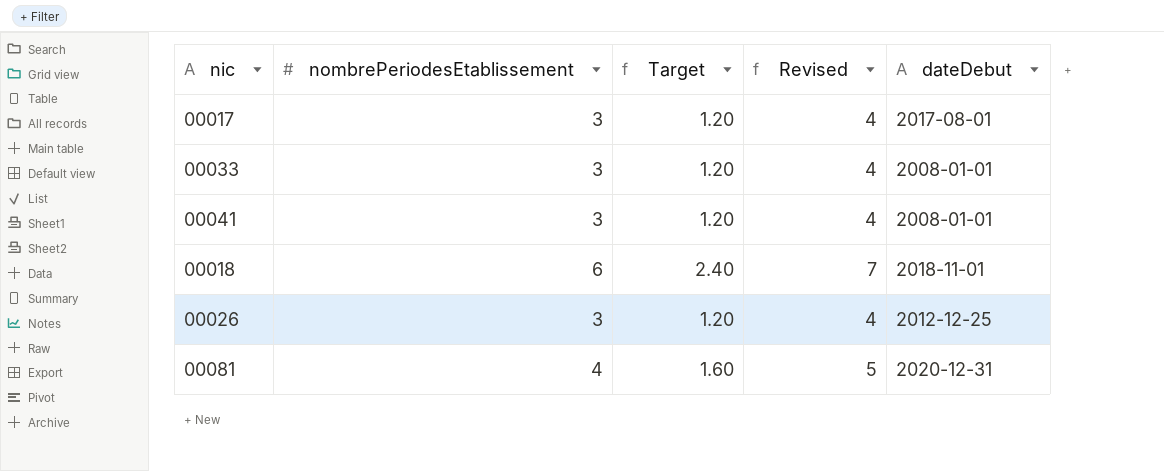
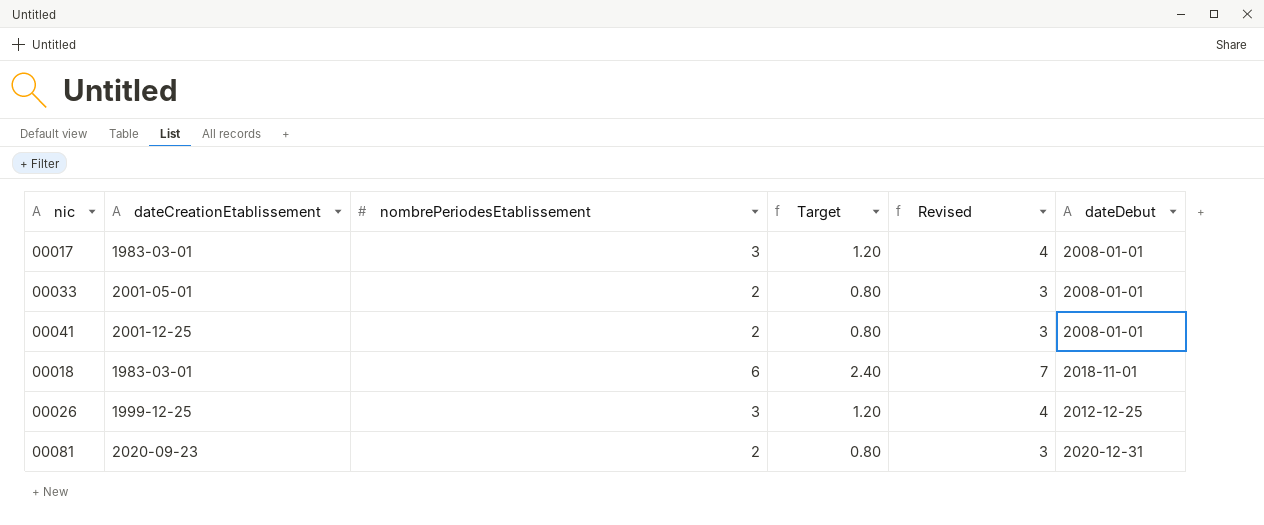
column dateCreationEtablissement | position: none -> 2
00017 | dateDebut: 2017-08-01 -> 2008-01-01
00033 | nombrePeriodesEtablissement: 3 -> 2
00033 | Target: 1.20 -> 0.80
00033 | Revised: 4 -> 3
00041 | nombrePeriodesEtablissement: 3 -> 2
00041 | Target: 1.20 -> 0.80
00041 | Revised: 4 -> 3
00081 | nombrePeriodesEtablissement: 4 -> 2
00081 | Target: 1.60 -> 0.80
00081 | Revised: 5 -> 3

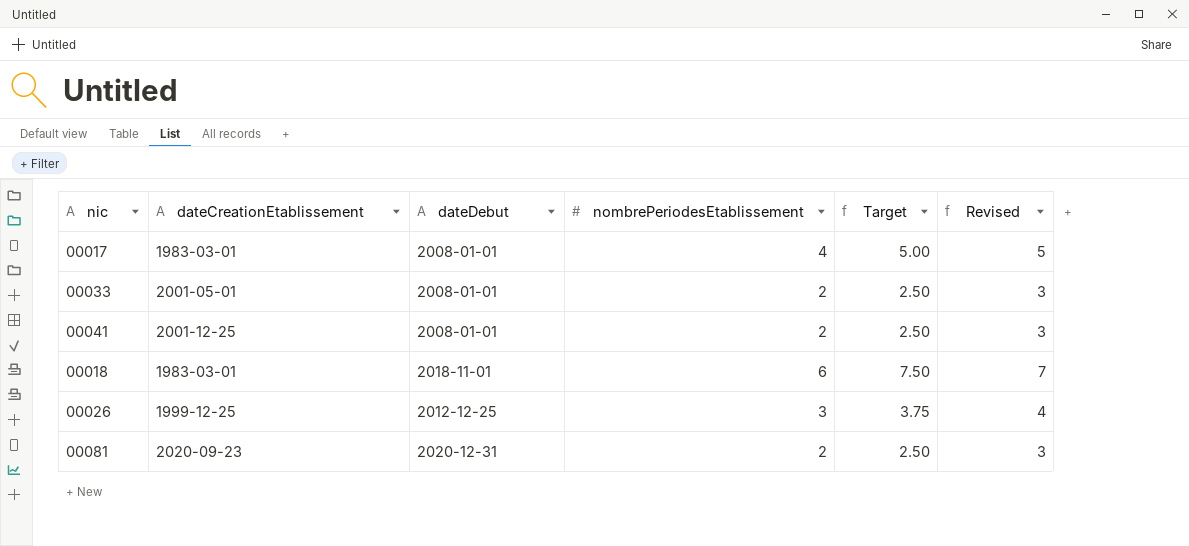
column dateDebut | position: 6 -> 3
column Target | formula: [nombrePeriodesEtablissement] * 0.4 -> [nombrePeriodesEtablissement] * 1.25
00017 | nombrePeriodesEtablissement: 3 -> 4
00017 | Revised: 4 -> 5

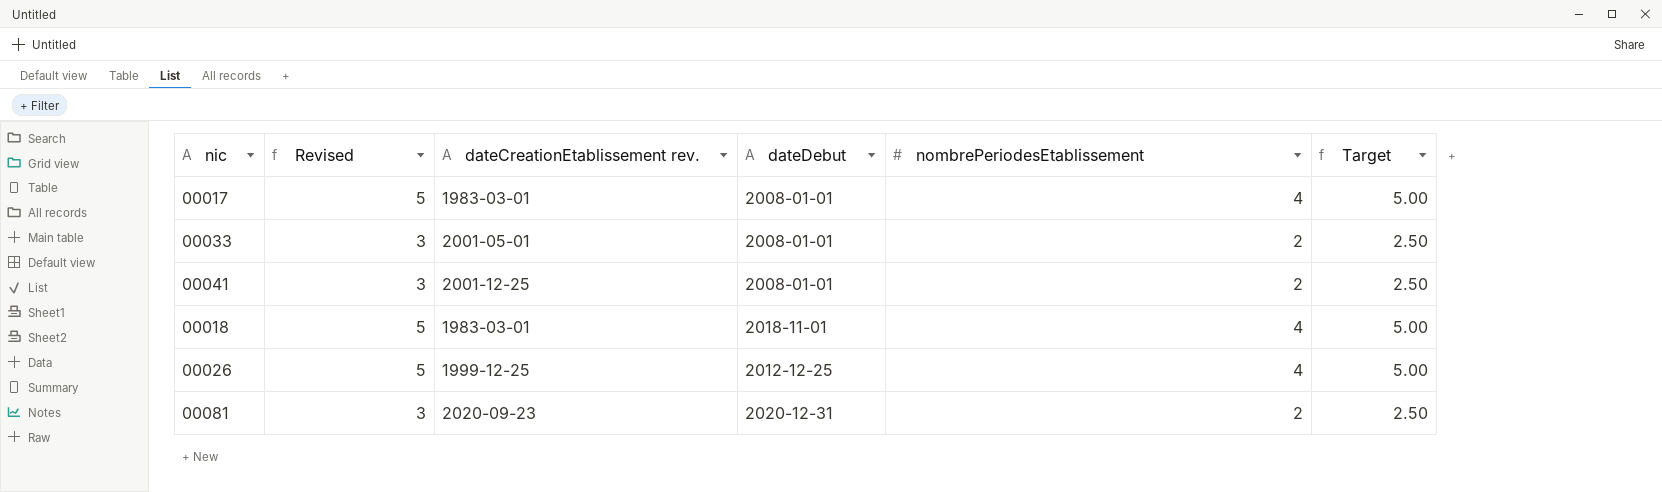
column Revised | position: 6 -> 2
column name: dateCreationEtablissement -> dateCreationEtablissement rev.
00018 | Revised: 7 -> 5
00018 | nombrePeriodesEtablissement: 6 -> 4
00018 | Target: 7.50 -> 5.00
00026 | Revised: 4 -> 5
00026 | nombrePeriodesEtablissement: 3 -> 4
00026 | Target: 3.75 -> 5.00

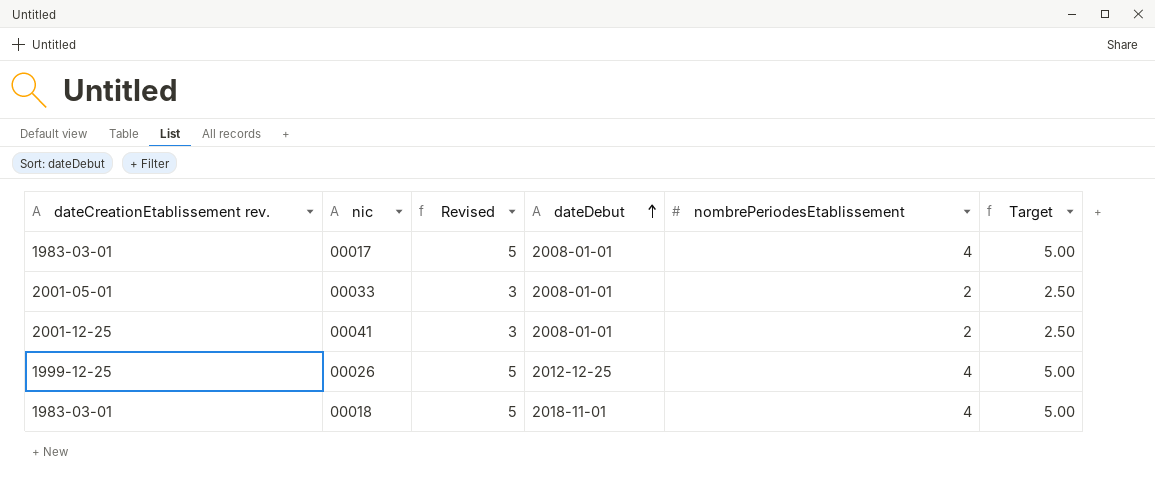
row order: none -> dateDebut ascending
column dateCreationEtablissement rev. | position: 3 -> 1
row 00081: 3 | 2020-09-23 | 2020-12-31 | 2 | 2.50 -> none

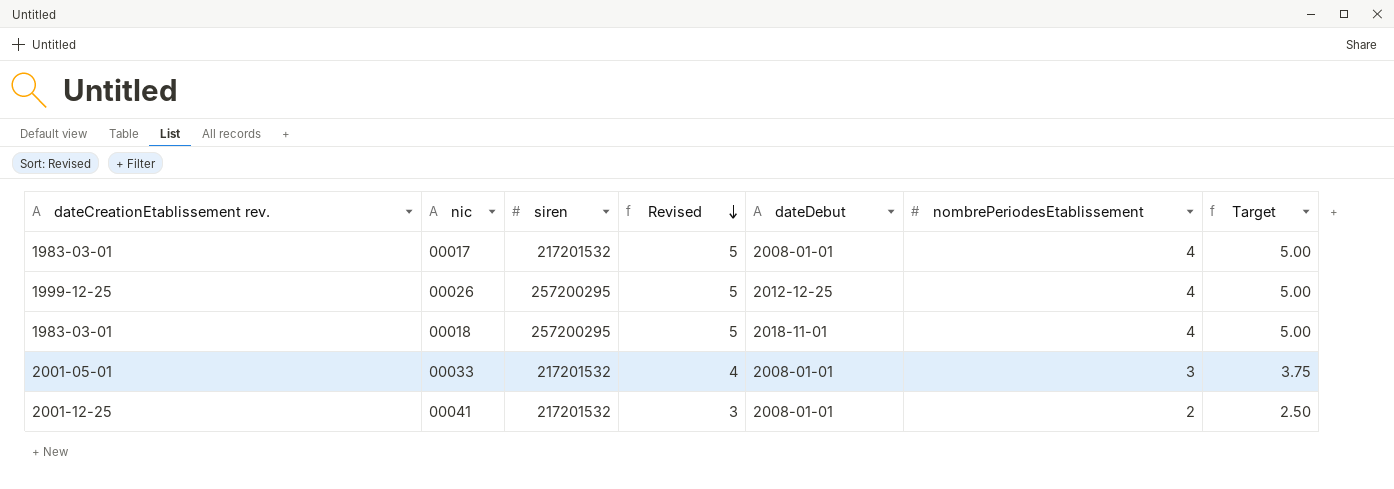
row order: dateDebut ascending -> Revised descending
column siren | position: none -> 3
00033 | Revised: 3 -> 4
00033 | nombrePeriodesEtablissement: 2 -> 3
00033 | Target: 2.50 -> 3.75

